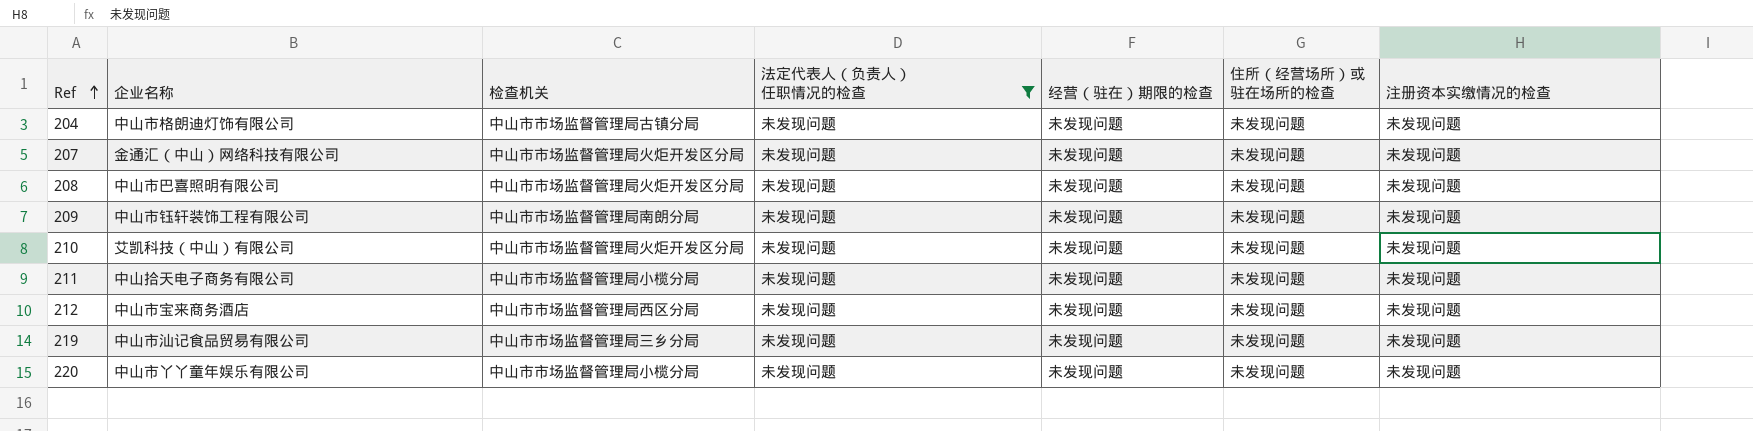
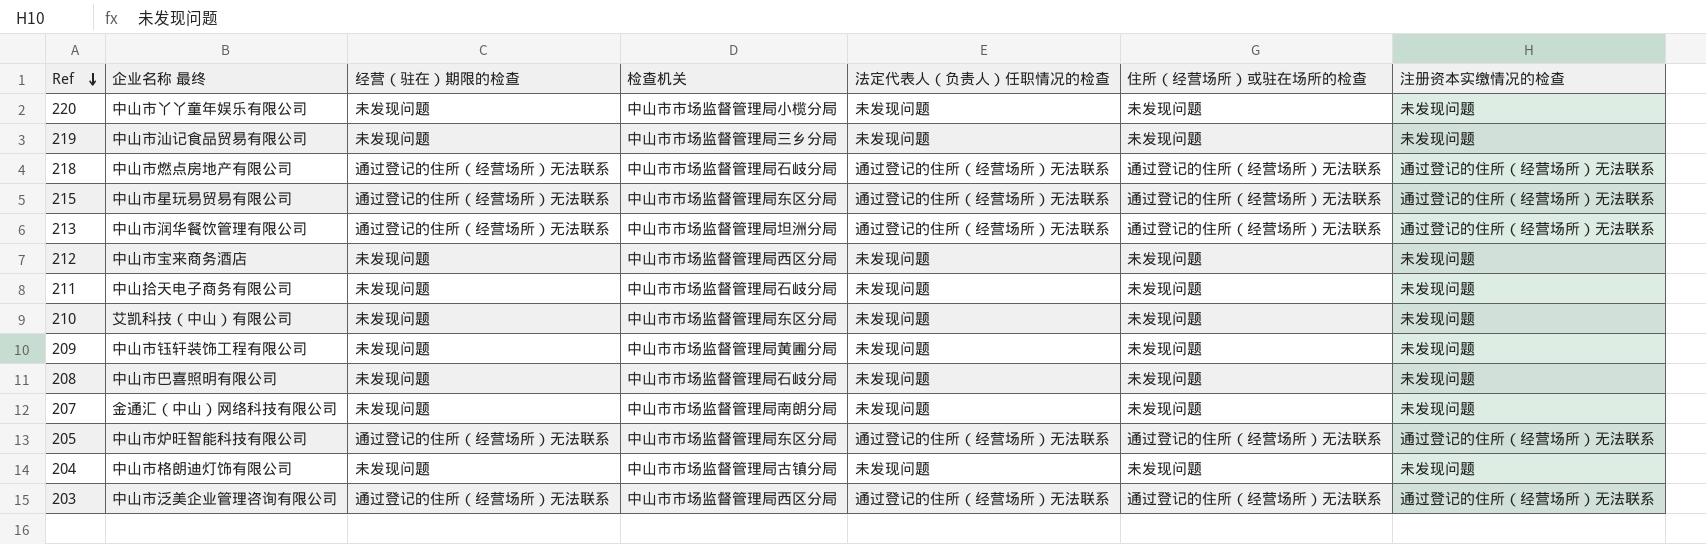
filter: 法定代表人（负责人）任职情况的检查 = 未发现问题 -> none
row order: Ref ascending -> Ref descending
column name: 企业名称 -> 企业名称 最终
column 经营（驻在）期限的检查 | position: 5 -> 3
211 | 检查机关: 中山市市场监督管理局小榄分局 -> 中山市市场监督管理局石岐分局
210 | 检查机关: 中山市市场监督管理局火炬开发区分局 -> 中山市市场监督管理局东区分局
209 | 检查机关: 中山市市场监督管理局南朗分局 -> 中山市市场监督管理局黄圃分局
208 | 检查机关: 中山市市场监督管理局火炬开发区分局 -> 中山市市场监督管理局石岐分局
207 | 检查机关: 中山市市场监督管理局火炬开发区分局 -> 中山市市场监督管理局南朗分局

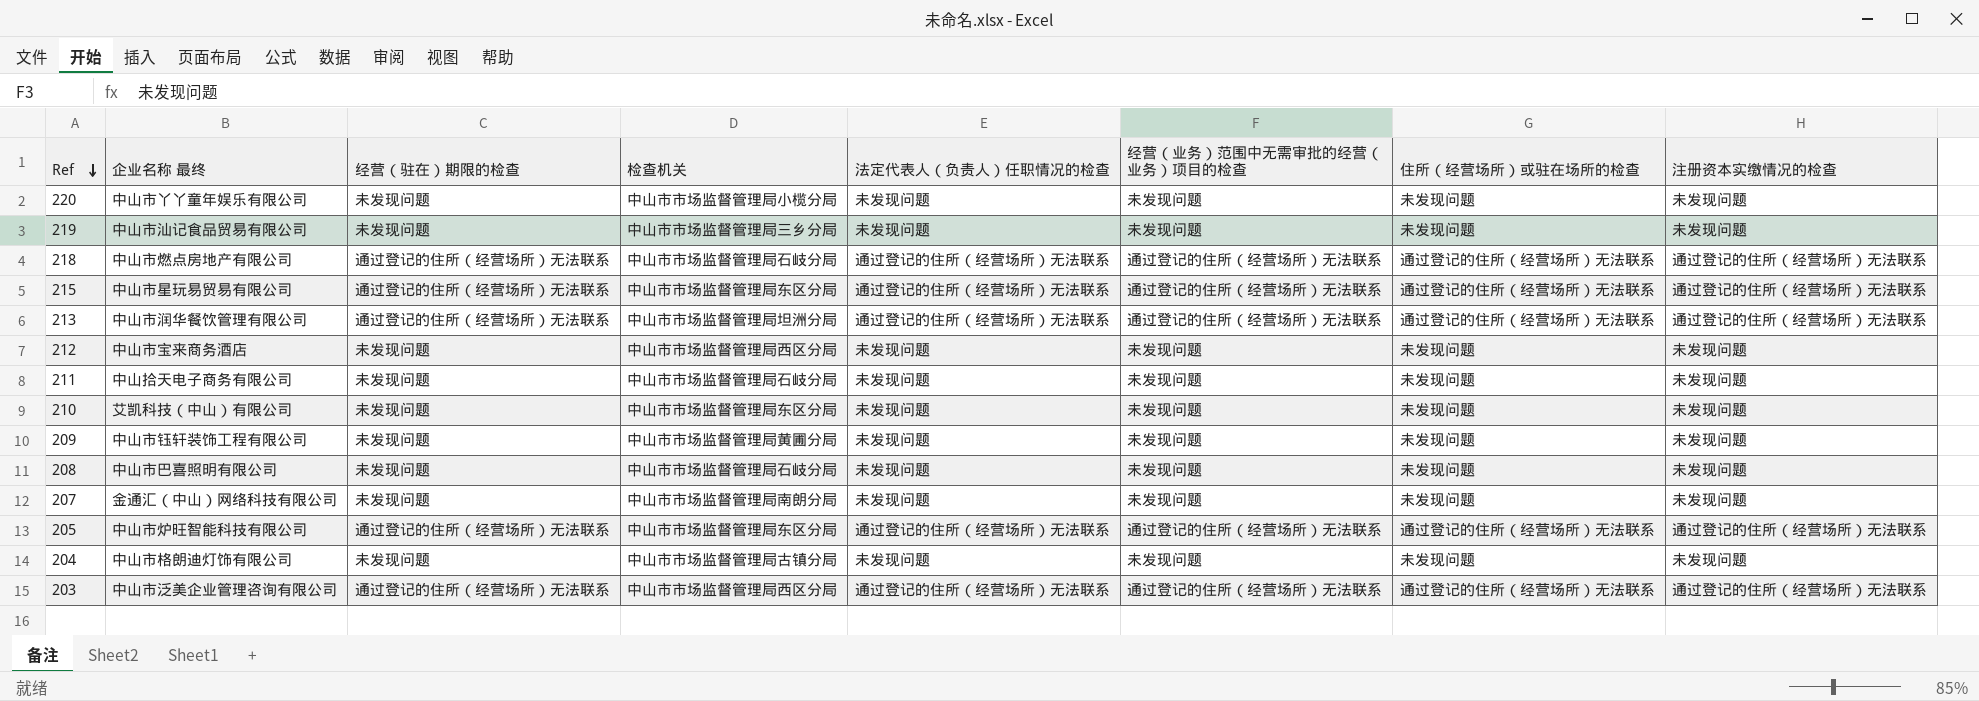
column 经营（业务）范围中无需审批的经营（业务）项目的检查 | position: none -> 6

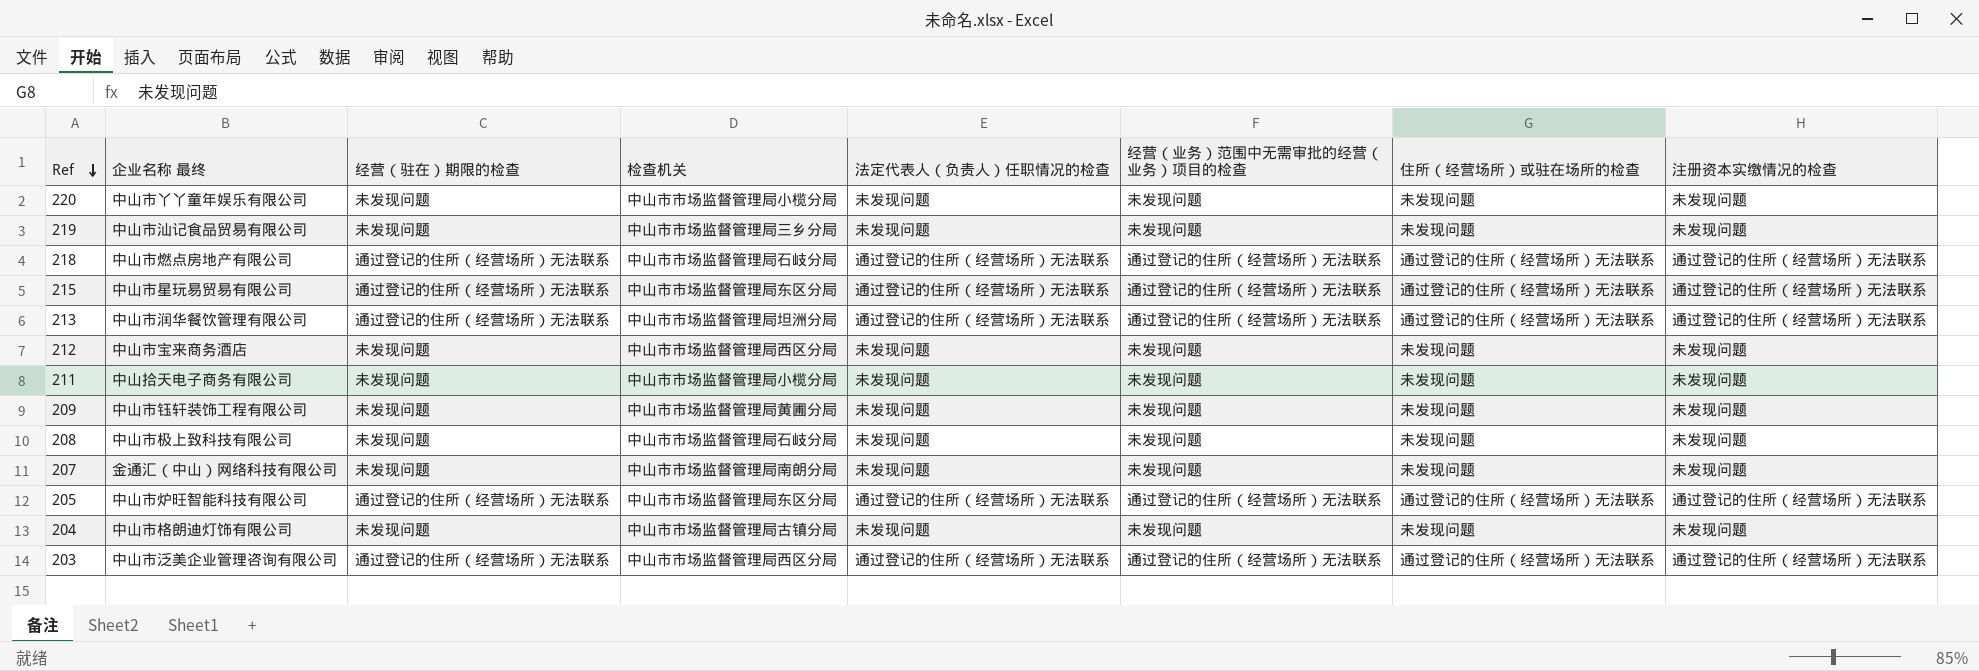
row 210: 艾凯科技（中山）有限公司 | 未发现问题 | 中山市市场监督管理局东区分局 | 未发现问题 | 未发现问题 | 未发现问题 | 未发现问题 -> none
211 | 检查机关: 中山市市场监督管理局石岐分局 -> 中山市市场监督管理局小榄分局
208 | 企业名称 最终: 中山市巴喜照明有限公司 -> 中山市极上致科技有限公司

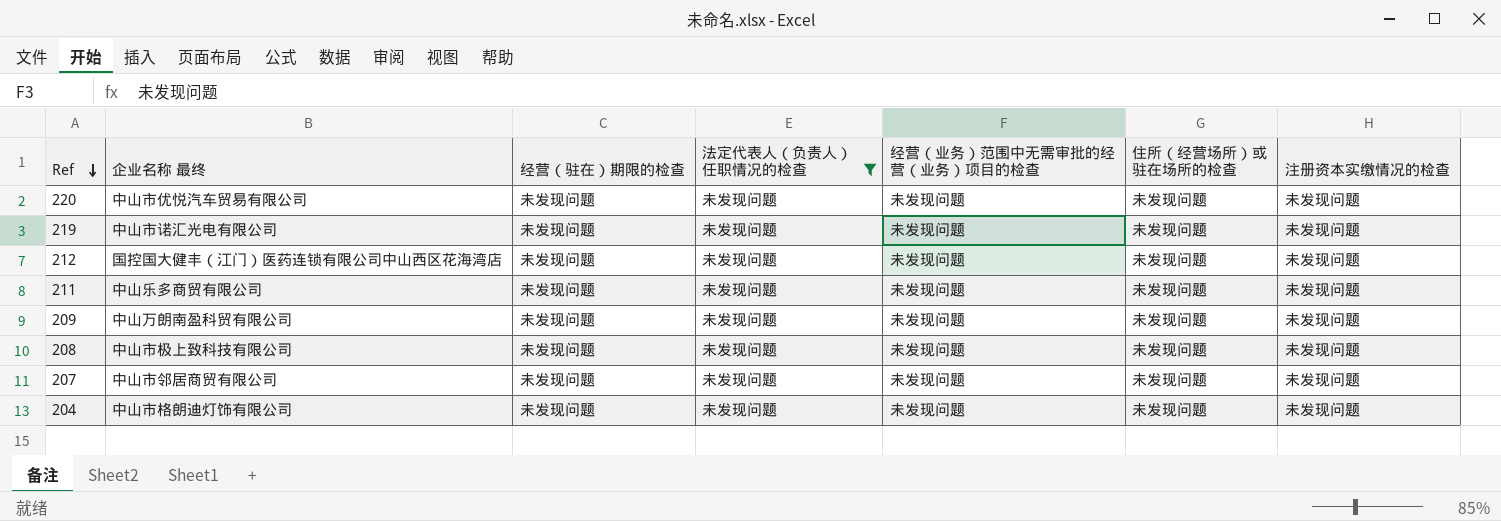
filter: none -> 法定代表人（负责人）任职情况的检查 = 未发现问题
column 检查机关 | position: 4 -> none
220 | 企业名称 最终: 中山市丫丫童年娱乐有限公司 -> 中山市优悦汽车贸易有限公司
219 | 企业名称 最终: 中山市汕记食品贸易有限公司 -> 中山市诺汇光电有限公司
212 | 企业名称 最终: 中山市宝来商务酒店 -> 国控国大健丰（江门）医药连锁有限公司中山西区花海湾店
211 | 企业名称 最终: 中山拾天电子商务有限公司 -> 中山乐多商贸有限公司
209 | 企业名称 最终: 中山市钰轩装饰工程有限公司 -> 中山万朗南盈科贸有限公司
207 | 企业名称 最终: 金通汇（中山）网络科技有限公司 -> 中山市邻居商贸有限公司

